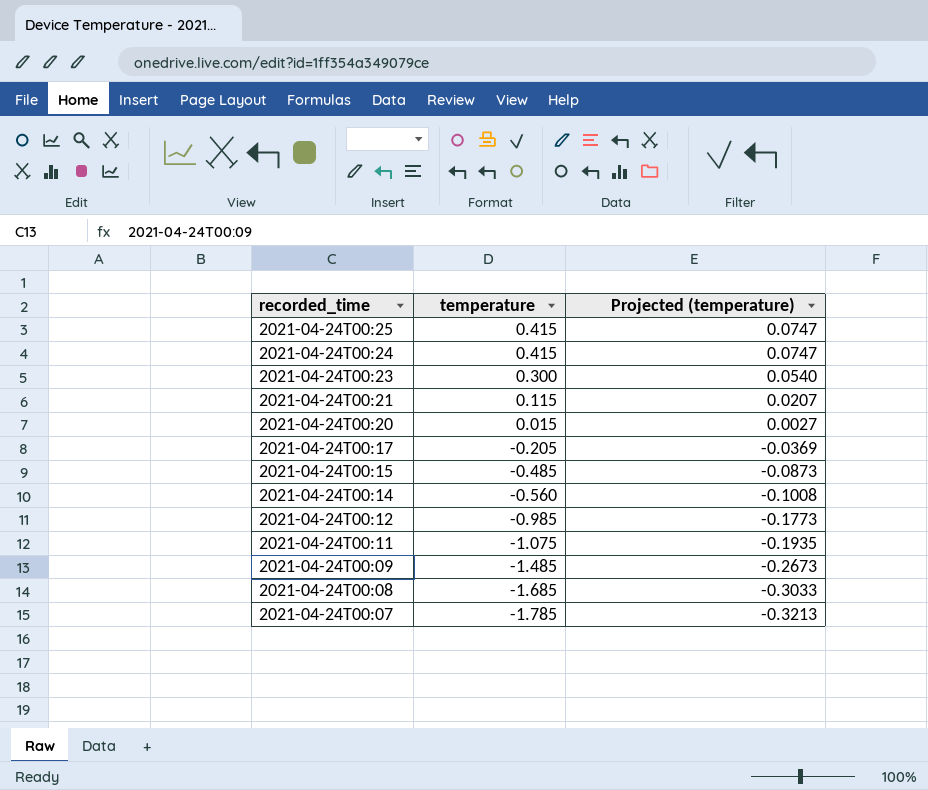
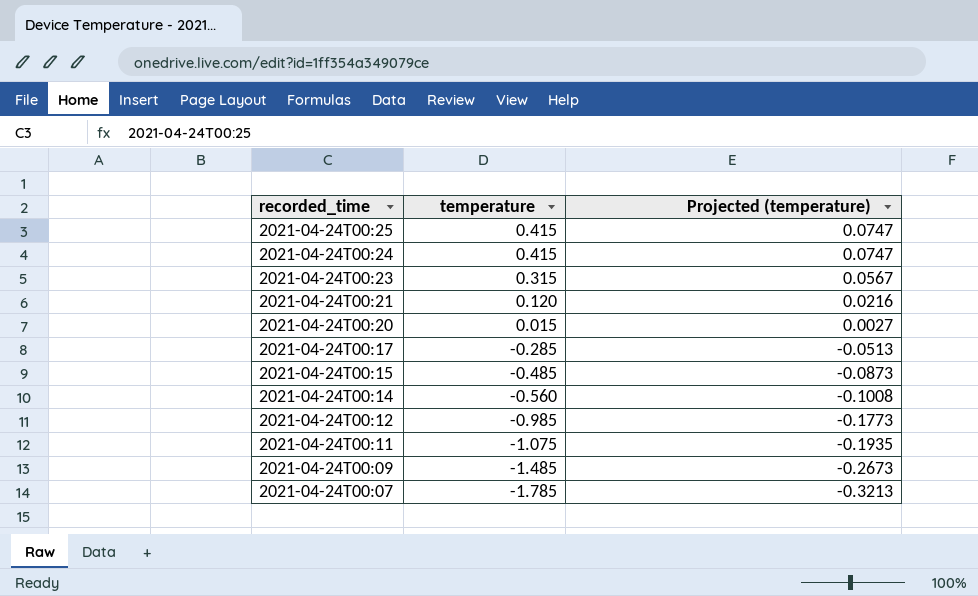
row 2021-04-24T00:08: -1.685 | -0.3033 -> none
2021-04-24T00:23 | temperature: 0.300 -> 0.315
2021-04-24T00:23 | Projected (temperature): 0.0540 -> 0.0567
2021-04-24T00:21 | temperature: 0.115 -> 0.120
2021-04-24T00:21 | Projected (temperature): 0.0207 -> 0.0216
2021-04-24T00:17 | temperature: -0.205 -> -0.285
2021-04-24T00:17 | Projected (temperature): -0.0369 -> -0.0513

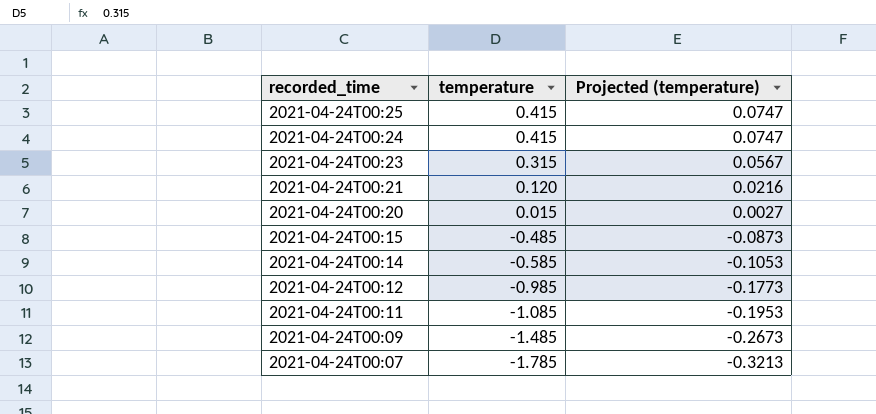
row 2021-04-24T00:17: -0.285 | -0.0513 -> none
2021-04-24T00:14 | temperature: -0.560 -> -0.585
2021-04-24T00:14 | Projected (temperature): -0.1008 -> -0.1053
2021-04-24T00:11 | temperature: -1.075 -> -1.085
2021-04-24T00:11 | Projected (temperature): -0.1935 -> -0.1953

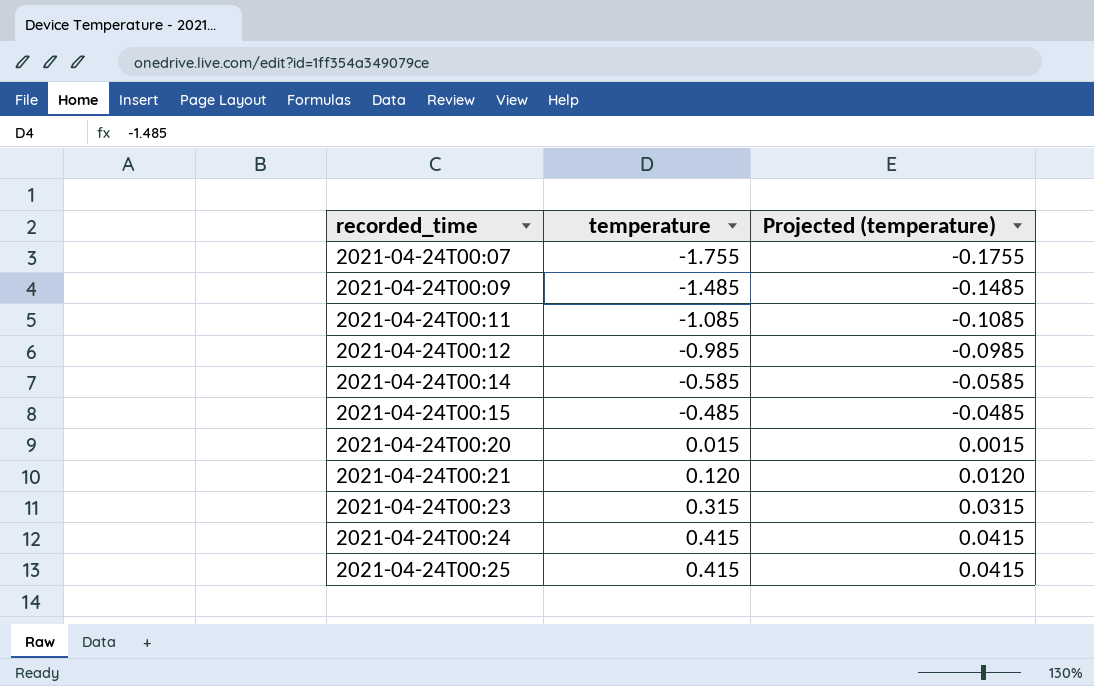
row order: recorded_time descending -> recorded_time ascending
column Projected (temperature) | formula: [temperature] * 0.18 -> [temperature] * 0.1
2021-04-24T00:07 | temperature: -1.785 -> -1.755

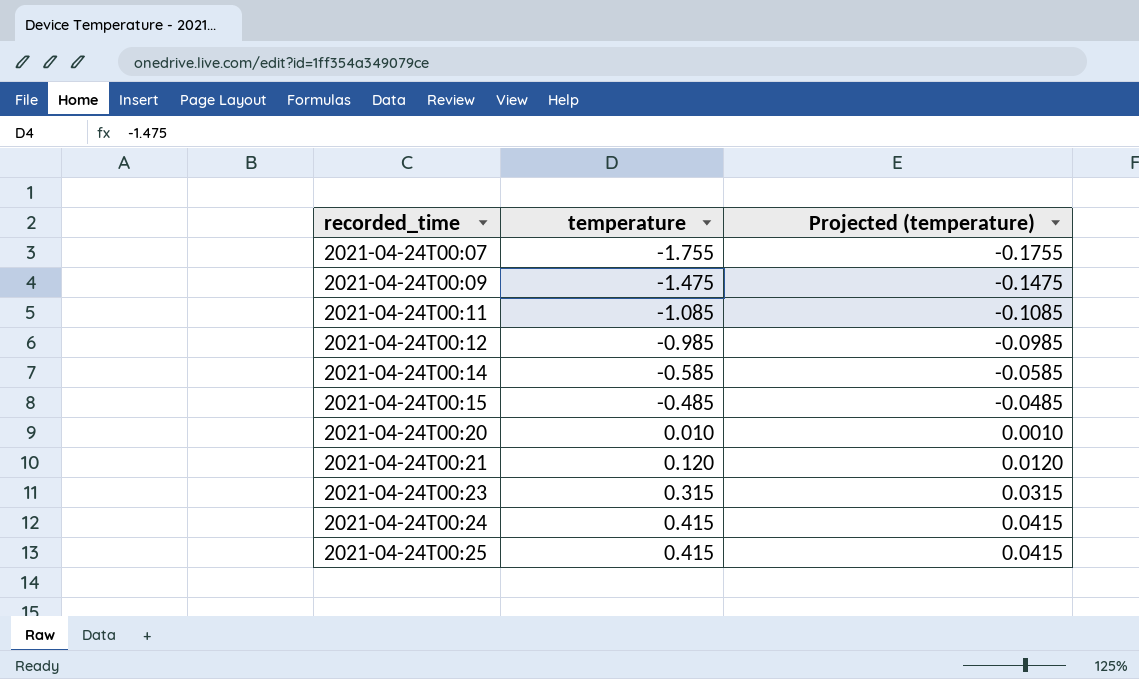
2021-04-24T00:09 | temperature: -1.485 -> -1.475
2021-04-24T00:09 | Projected (temperature): -0.1485 -> -0.1475
2021-04-24T00:20 | temperature: 0.015 -> 0.010
2021-04-24T00:20 | Projected (temperature): 0.0015 -> 0.0010

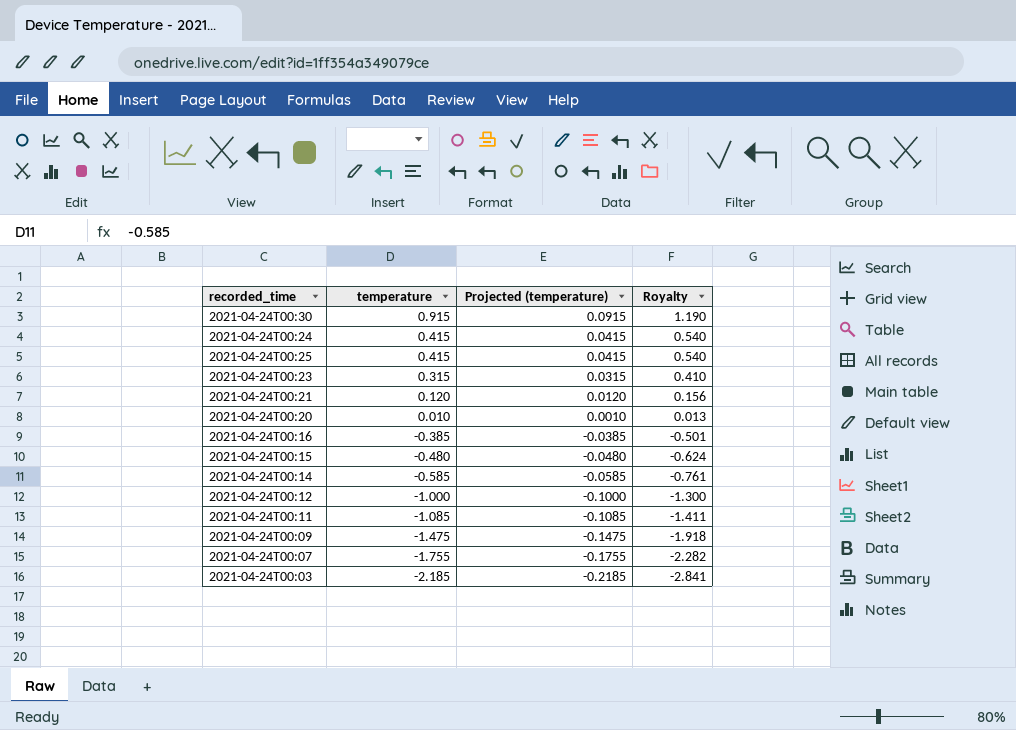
row order: recorded_time ascending -> temperature descending
column Royalty | formula: none -> [temperature] * 1.3
row 2021-04-24T00:30: none -> 0.915 | 0.0915 | 1.190
row 2021-04-24T00:16: none -> -0.385 | -0.0385 | -0.501
2021-04-24T00:15 | temperature: -0.485 -> -0.480
2021-04-24T00:15 | Projected (temperature): -0.0485 -> -0.0480
2021-04-24T00:12 | temperature: -0.985 -> -1.000
2021-04-24T00:12 | Projected (temperature): -0.0985 -> -0.1000
row 2021-04-24T00:03: none -> -2.185 | -0.2185 | -2.841

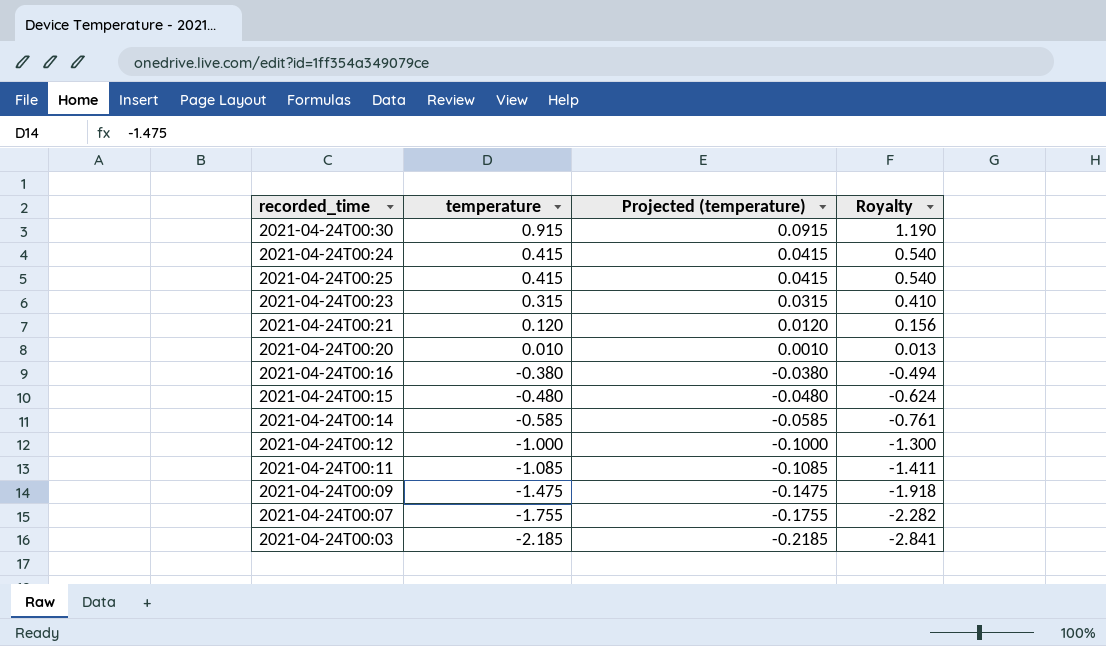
2021-04-24T00:16 | temperature: -0.385 -> -0.380
2021-04-24T00:16 | Projected (temperature): -0.0385 -> -0.0380
2021-04-24T00:16 | Royalty: -0.501 -> -0.494

